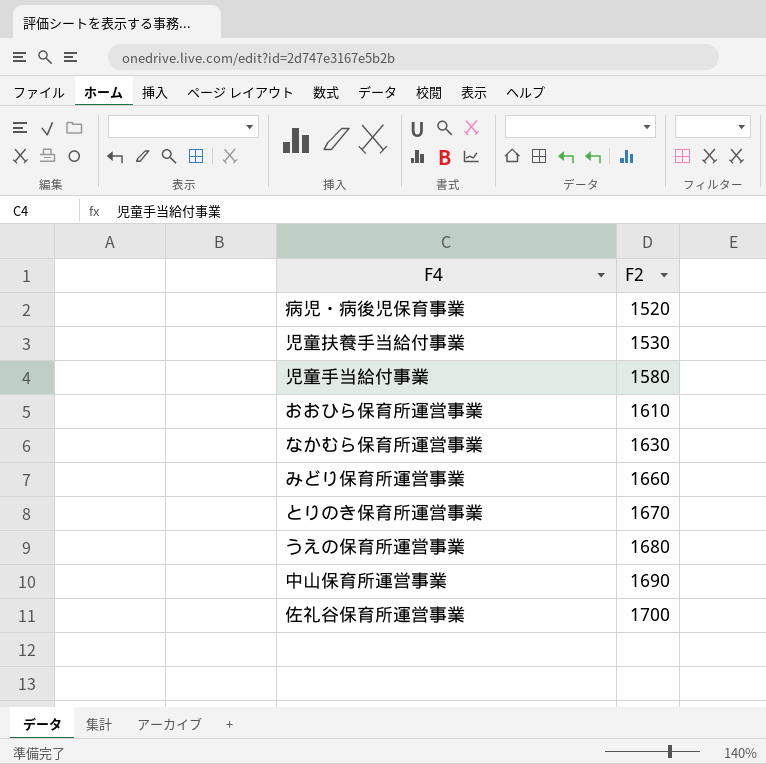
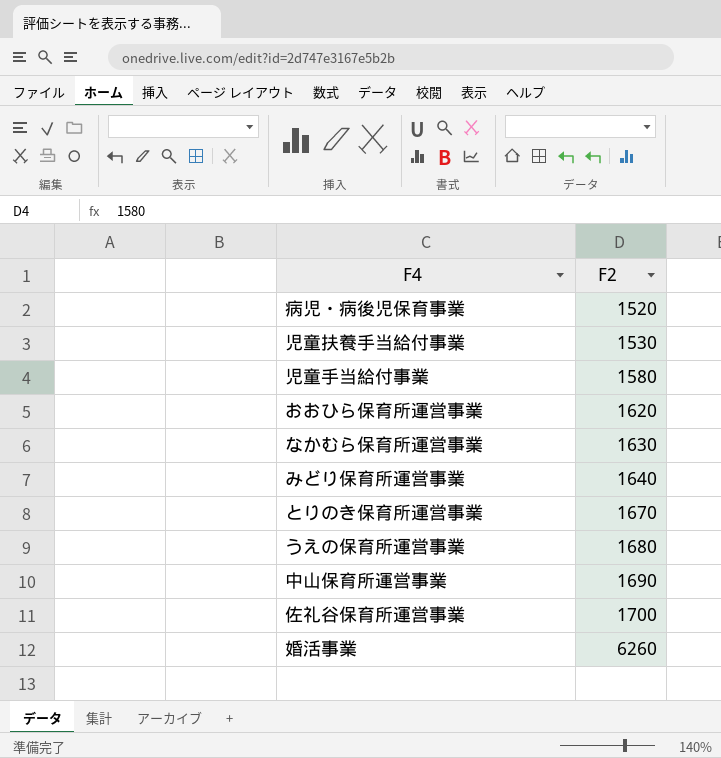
おおひら保育所運営事業 | F2: 1610 -> 1620
みどり保育所運営事業 | F2: 1660 -> 1640
row 婚活事業: none -> 6260

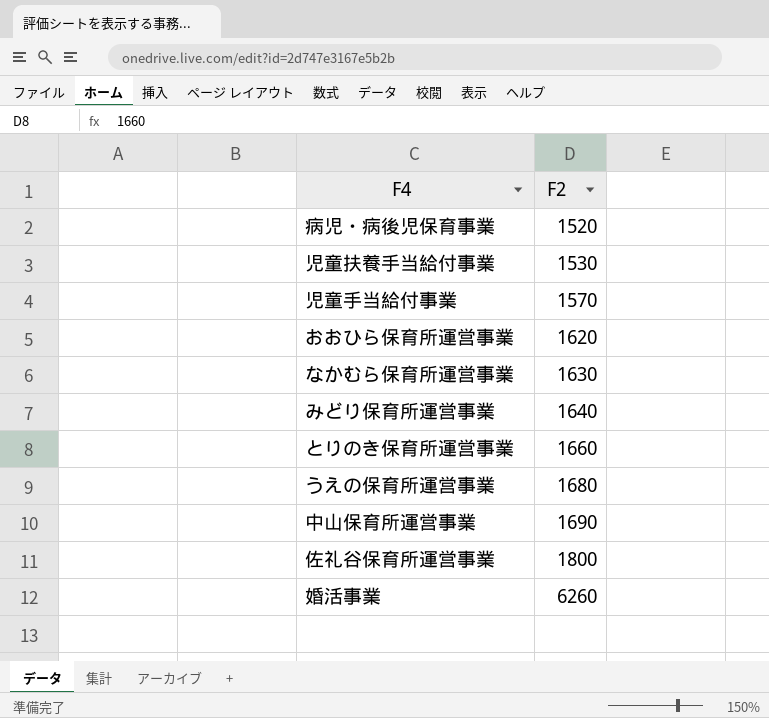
児童手当給付事業 | F2: 1580 -> 1570
とりのき保育所運営事業 | F2: 1670 -> 1660
佐礼谷保育所運営事業 | F2: 1700 -> 1800

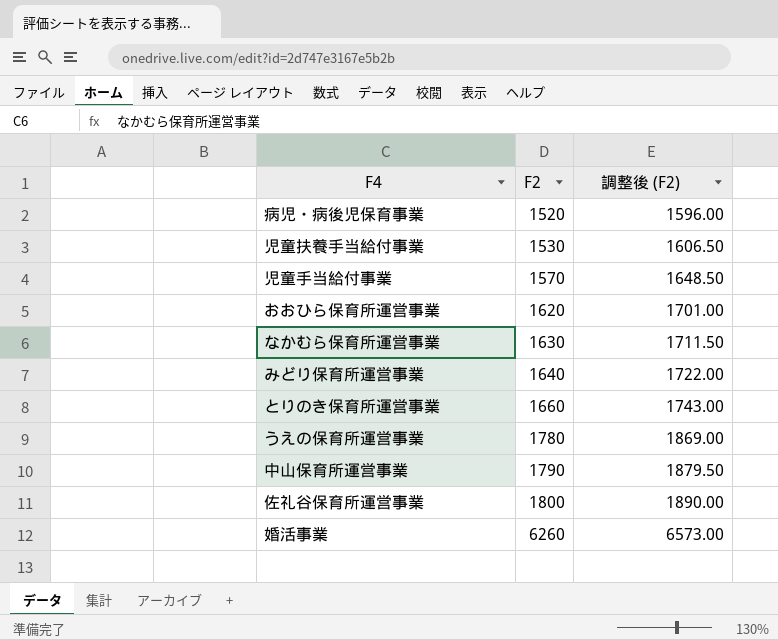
column 調整後 (F2) | formula: none -> [F2] * 1.05
うえの保育所運営事業 | F2: 1680 -> 1780
中山保育所運営事業 | F2: 1690 -> 1790

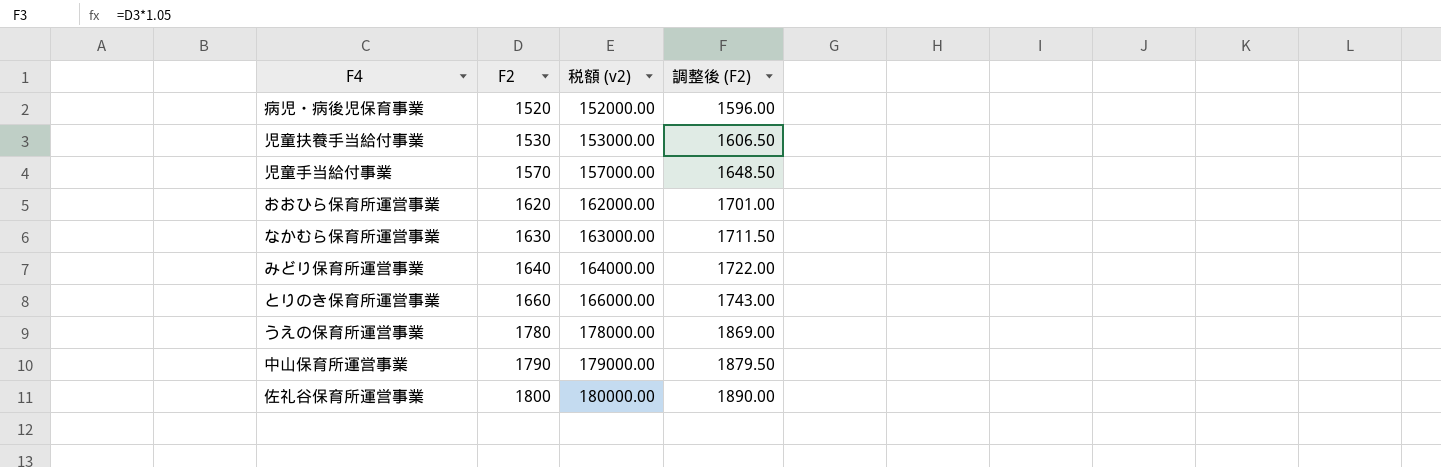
column 税額 (v2) | formula: none -> [F2] * 100
row 婚活事業: 6260 | 6573.00 -> none

